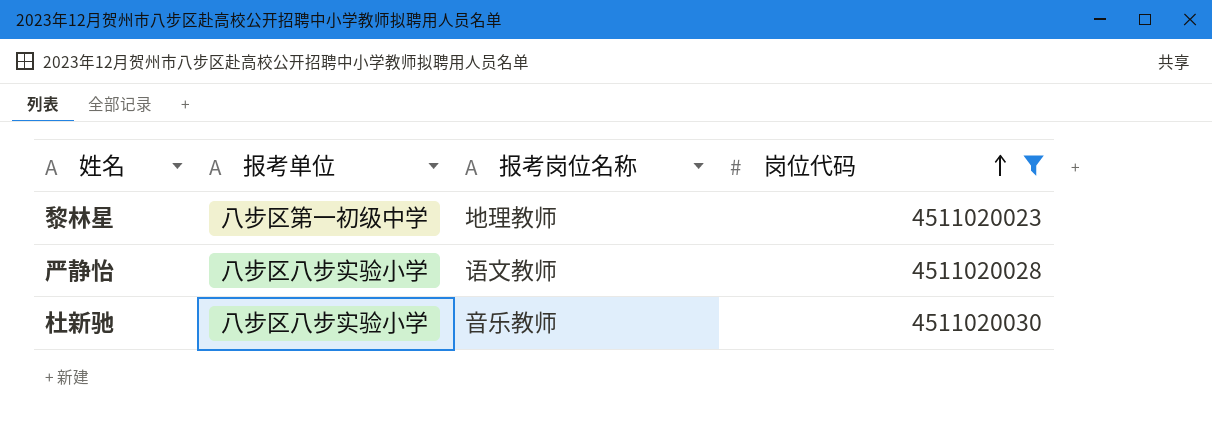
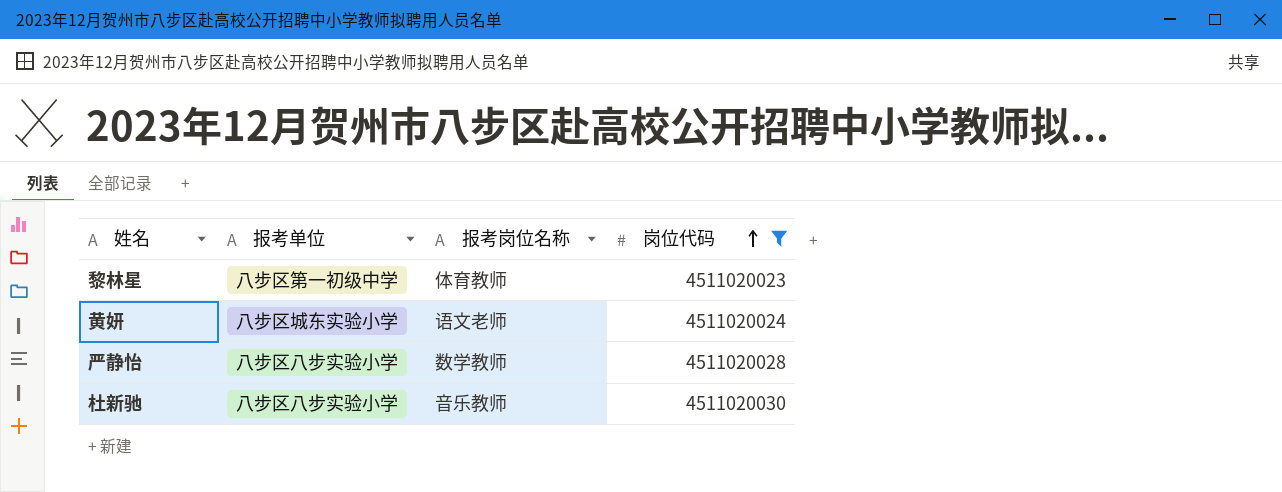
黎林星 | 报考岗位名称: 地理教师 -> 体育教师
row 黄妍: none -> 八步区城东实验小学 | 语文老师 | 4511020024
严静怡 | 报考岗位名称: 语文教师 -> 数学教师

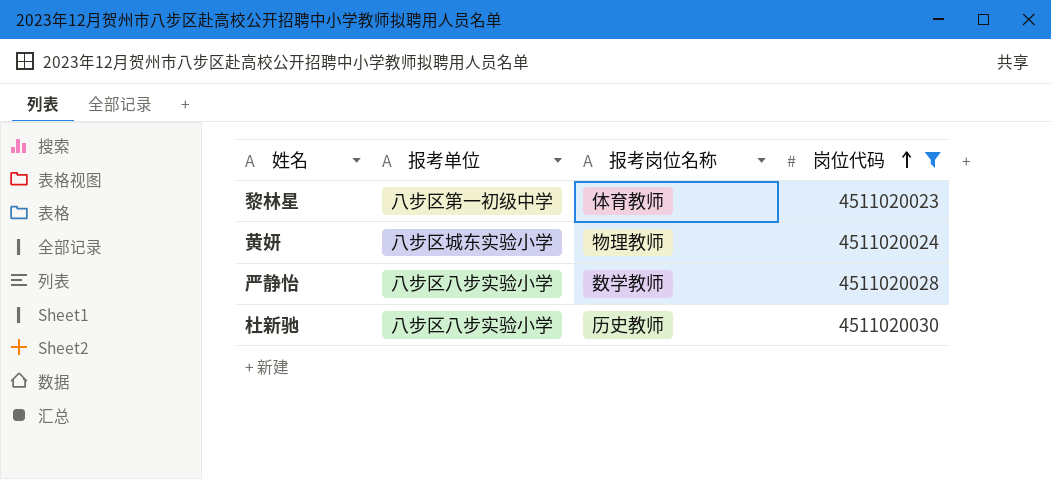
黄妍 | 报考岗位名称: 语文老师 -> 物理教师
杜新驰 | 报考岗位名称: 音乐教师 -> 历史教师

